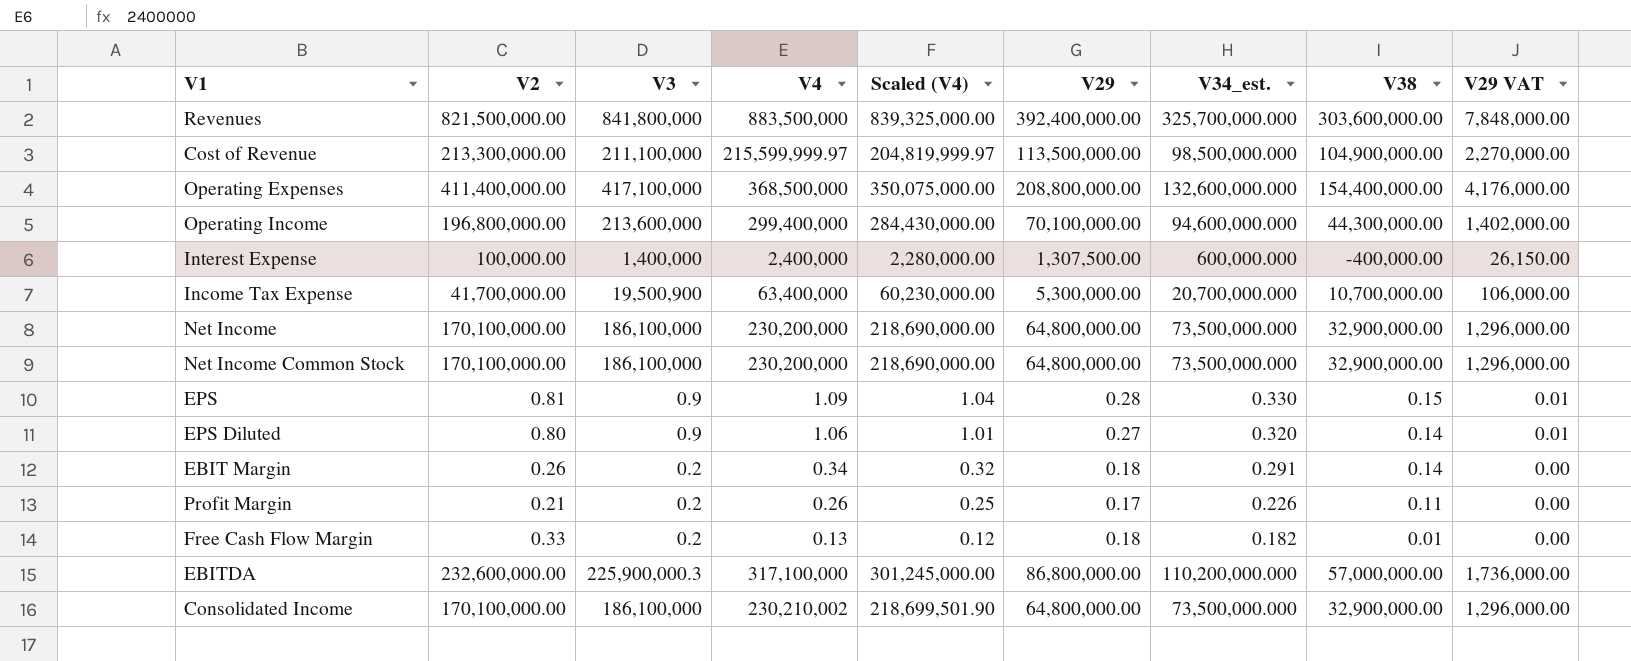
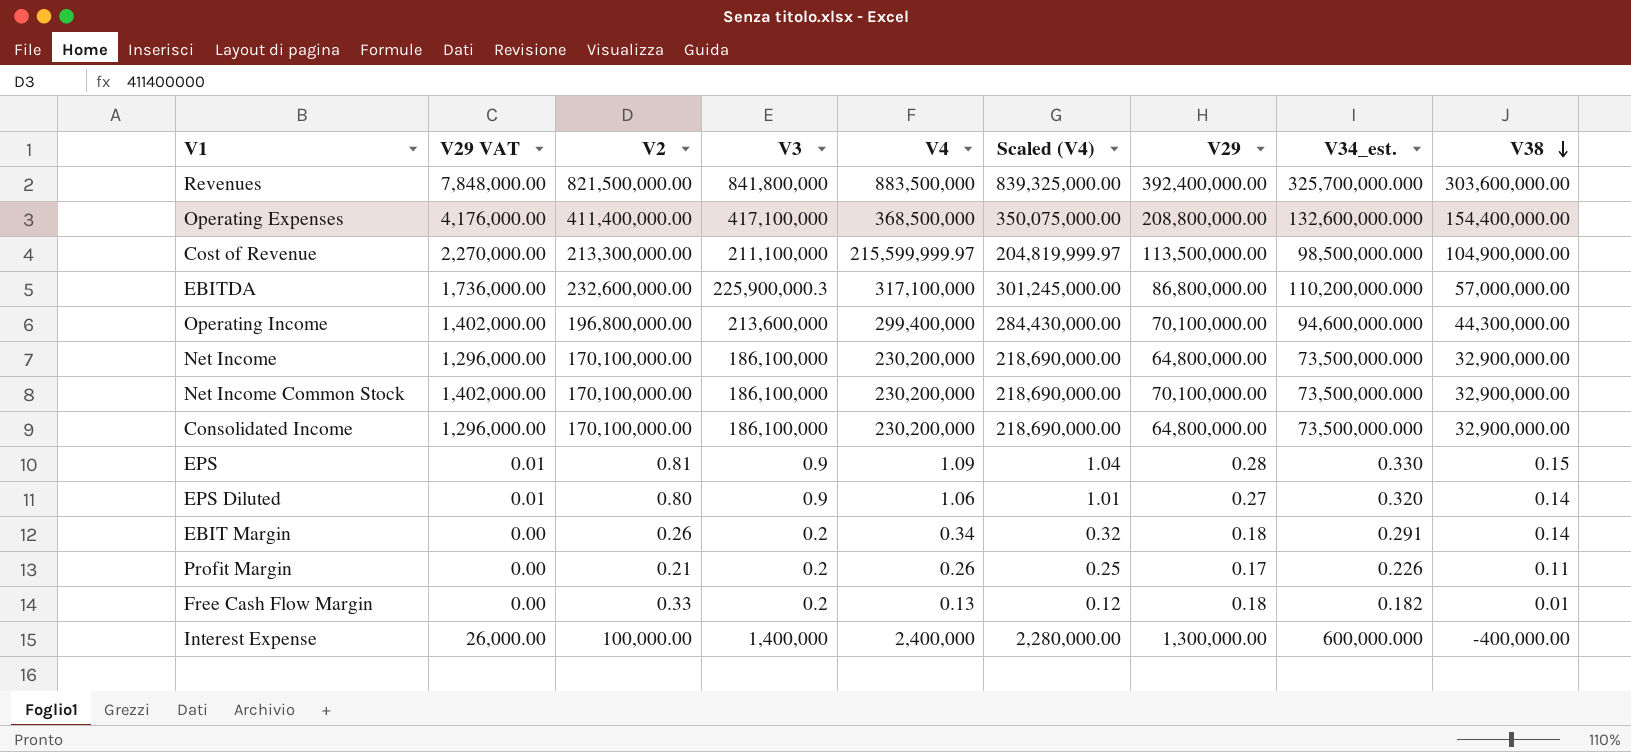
row order: none -> V38 descending
column V29 VAT | position: 9 -> 2
row Income Tax Expense: 41,700,000.00 | 19,500,900 | 63,400,000 | 60,230,000.00 | 5,300,000.00 | 20,700,000.000 | 10,700,000.00 | 106,000.00 -> none
Net Income Common Stock | V29 VAT: 1,296,000.00 -> 1,402,000.00
Net Income Common Stock | V29: 64,800,000.00 -> 70,100,000.00
Consolidated Income | V4: 230,210,002 -> 230,200,000
Consolidated Income | Scaled (V4): 218,699,501.90 -> 218,690,000.00
Interest Expense | V29 VAT: 26,150.00 -> 26,000.00
Interest Expense | V29: 1,307,500.00 -> 1,300,000.00

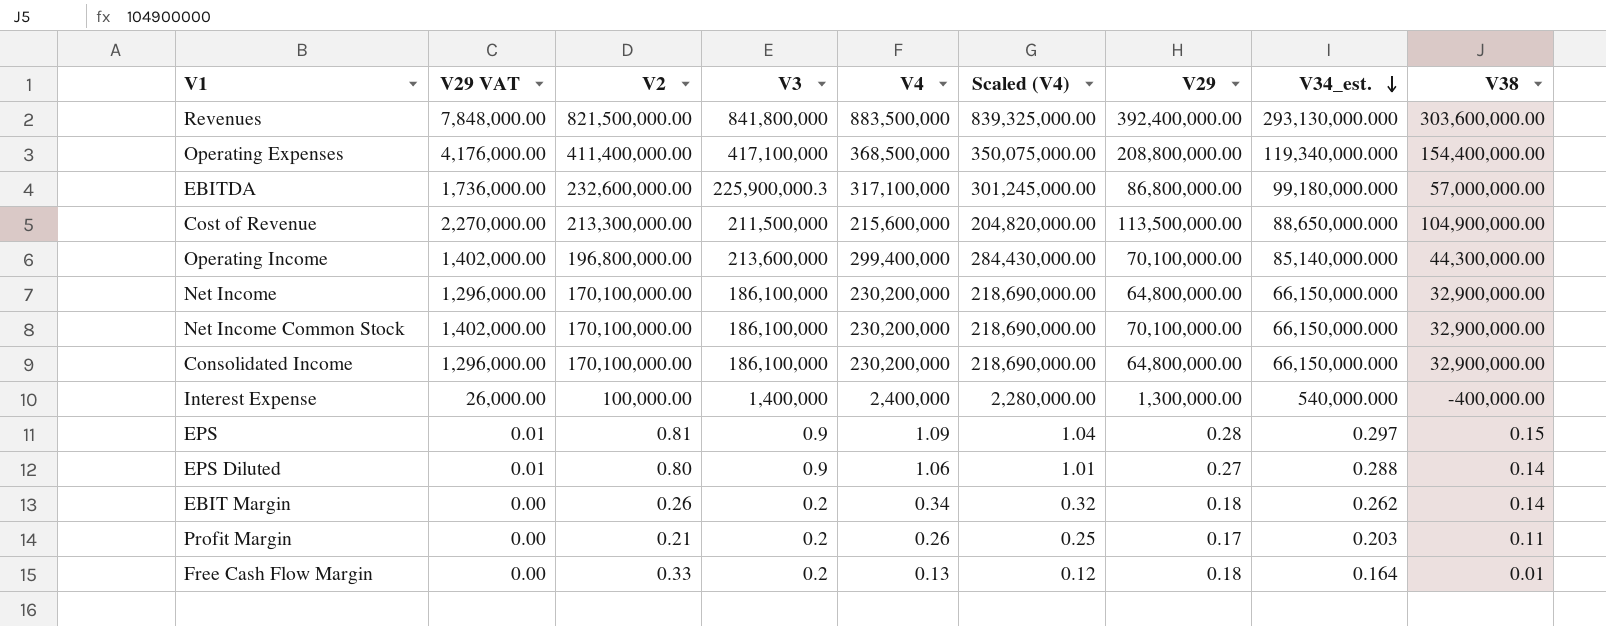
row order: V38 descending -> V34_est. descending
Revenues | V34_est.: 325,700,000.000 -> 293,130,000.000
Operating Expenses | V34_est.: 132,600,000.000 -> 119,340,000.000
EBITDA | V34_est.: 110,200,000.000 -> 99,180,000.000
Cost of Revenue | V3: 211,100,000 -> 211,500,000
Cost of Revenue | V4: 215,599,999.97 -> 215,600,000
Cost of Revenue | Scaled (V4): 204,819,999.97 -> 204,820,000.00
Cost of Revenue | V34_est.: 98,500,000.000 -> 88,650,000.000
Operating Income | V34_est.: 94,600,000.000 -> 85,140,000.000
Net Income | V34_est.: 73,500,000.000 -> 66,150,000.000
Net Income Common Stock | V34_est.: 73,500,000.000 -> 66,150,000.000
Consolidated Income | V34_est.: 73,500,000.000 -> 66,150,000.000
Interest Expense | V34_est.: 600,000.000 -> 540,000.000
EPS | V34_est.: 0.330 -> 0.297
EPS Diluted | V34_est.: 0.320 -> 0.288
EBIT Margin | V34_est.: 0.291 -> 0.262
Profit Margin | V34_est.: 0.226 -> 0.203
Free Cash Flow Margin | V34_est.: 0.182 -> 0.164

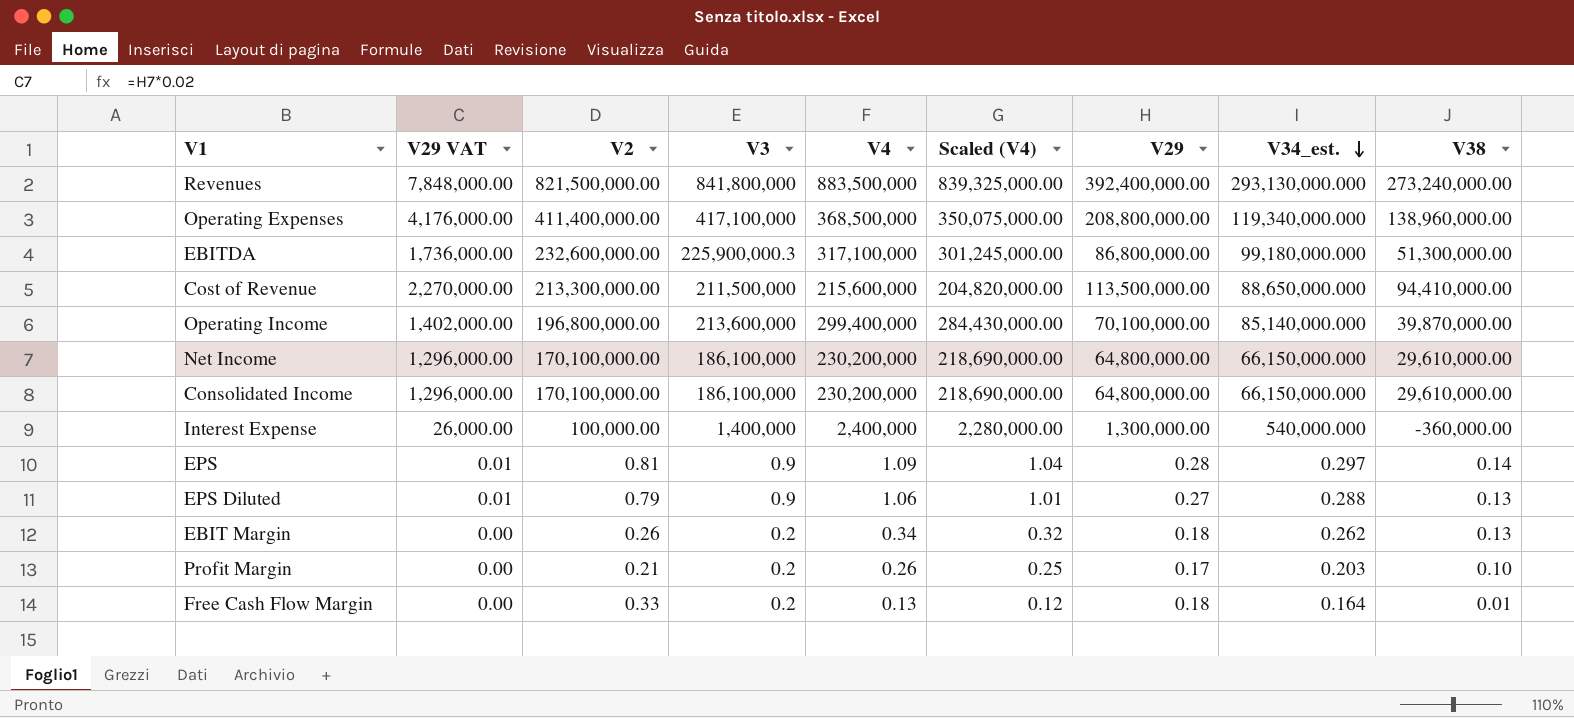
row Net Income Common Stock: 1,402,000.00 | 170,100,000.00 | 186,100,000 | 230,200,000 | 218,690,000.00 | 70,100,000.00 | 66,150,000.000 | 32,900,000.00 -> none
Revenues | V38: 303,600,000.00 -> 273,240,000.00
Operating Expenses | V38: 154,400,000.00 -> 138,960,000.00
EBITDA | V38: 57,000,000.00 -> 51,300,000.00
Cost of Revenue | V38: 104,900,000.00 -> 94,410,000.00
Operating Income | V38: 44,300,000.00 -> 39,870,000.00
Net Income | V38: 32,900,000.00 -> 29,610,000.00
Consolidated Income | V38: 32,900,000.00 -> 29,610,000.00
Interest Expense | V38: -400,000.00 -> -360,000.00
EPS | V38: 0.15 -> 0.14
EPS Diluted | V2: 0.80 -> 0.79
EPS Diluted | V38: 0.14 -> 0.13
EBIT Margin | V38: 0.14 -> 0.13
Profit Margin | V38: 0.11 -> 0.10

